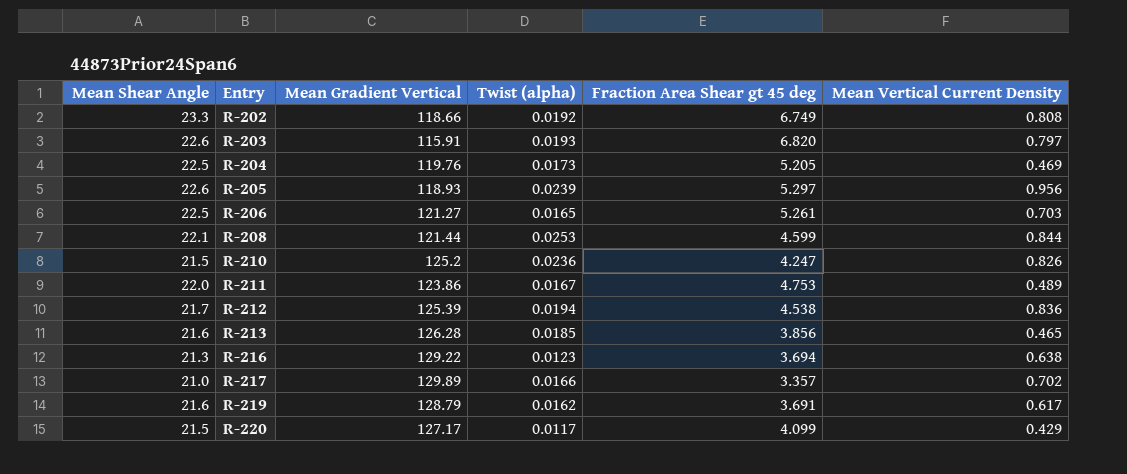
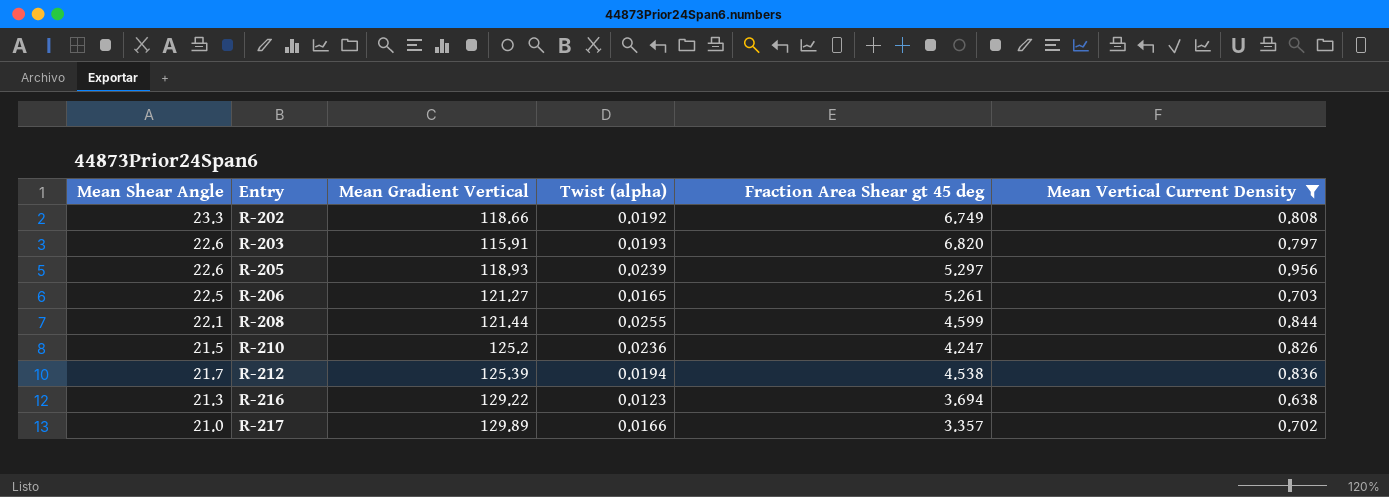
filter: none -> Mean Vertical Current Density >= 0.638
R-208 | Twist (alpha): 0.0253 -> 0.0255

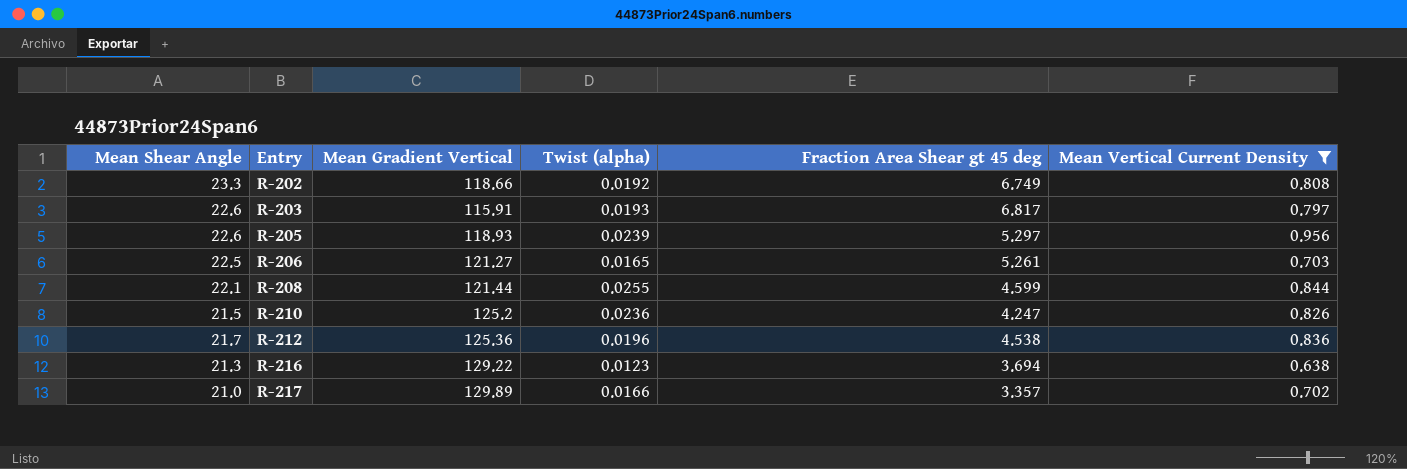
R-203 | Fraction Area Shear gt 45 deg: 6.820 -> 6.817
R-212 | Mean Gradient Vertical: 125.39 -> 125.36
R-212 | Twist (alpha): 0.0194 -> 0.0196

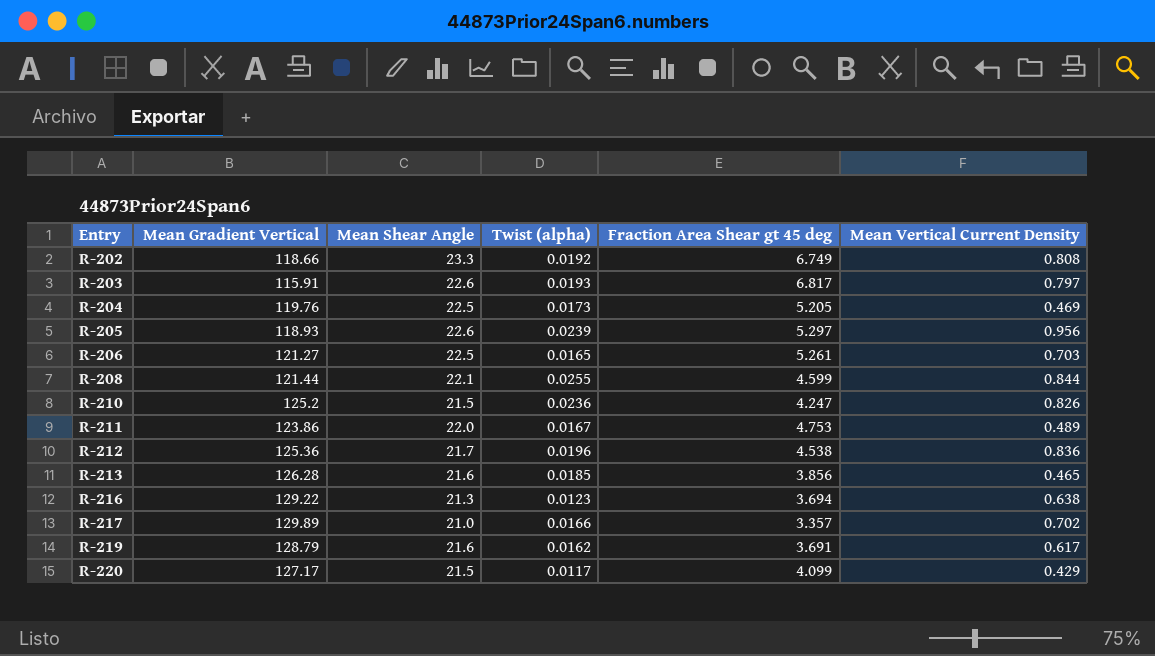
filter: Mean Vertical Current Density >= 0.638 -> none
column Mean Shear Angle | position: 1 -> 3

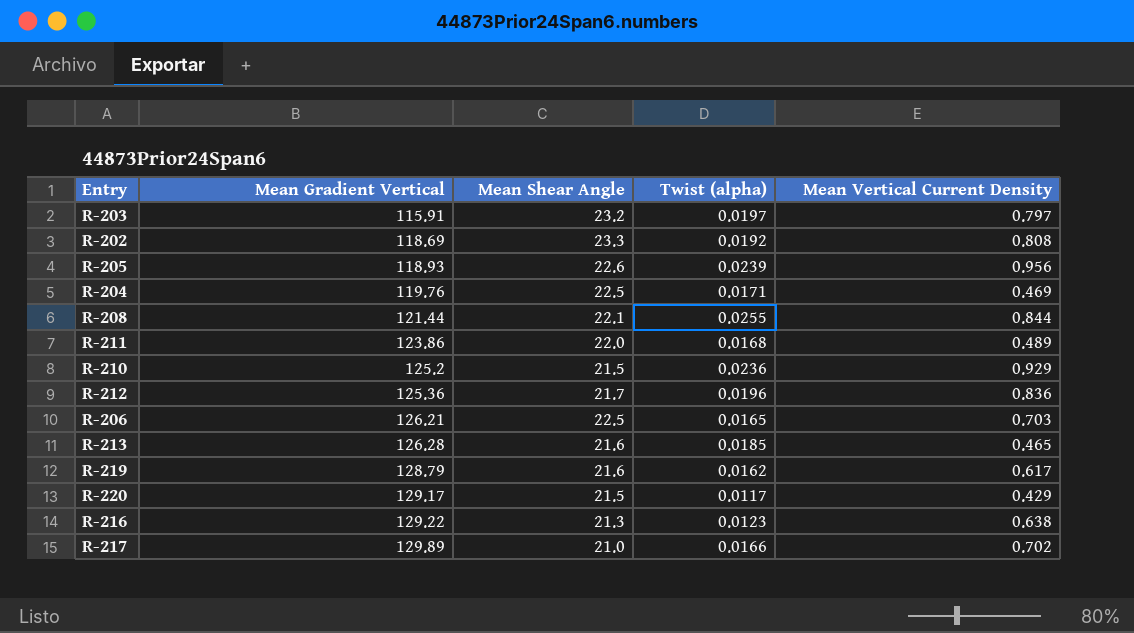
row order: Entry ascending -> Mean Gradient Vertical ascending
column Fraction Area Shear gt 45 deg | position: 5 -> none
R-203 | Mean Shear Angle: 22.6 -> 23.2
R-203 | Twist (alpha): 0.0193 -> 0.0197
R-202 | Mean Gradient Vertical: 118.66 -> 118.69
R-204 | Twist (alpha): 0.0173 -> 0.0171
R-211 | Twist (alpha): 0.0167 -> 0.0168
R-210 | Mean Vertical Current Density: 0.826 -> 0.929
R-206 | Mean Gradient Vertical: 121.27 -> 126.21
R-220 | Mean Gradient Vertical: 127.17 -> 129.17

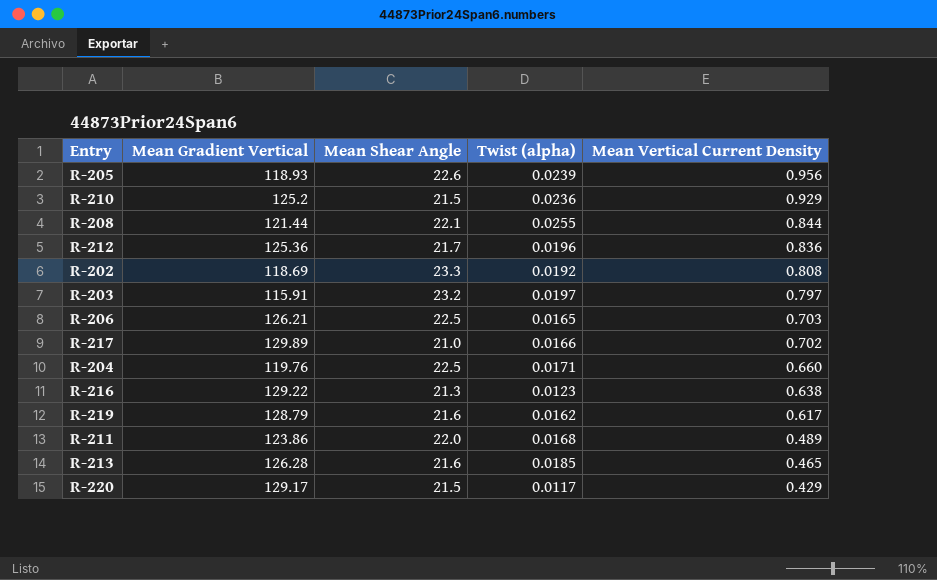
row order: Mean Gradient Vertical ascending -> Mean Vertical Current Density descending
R-204 | Mean Vertical Current Density: 0.469 -> 0.660

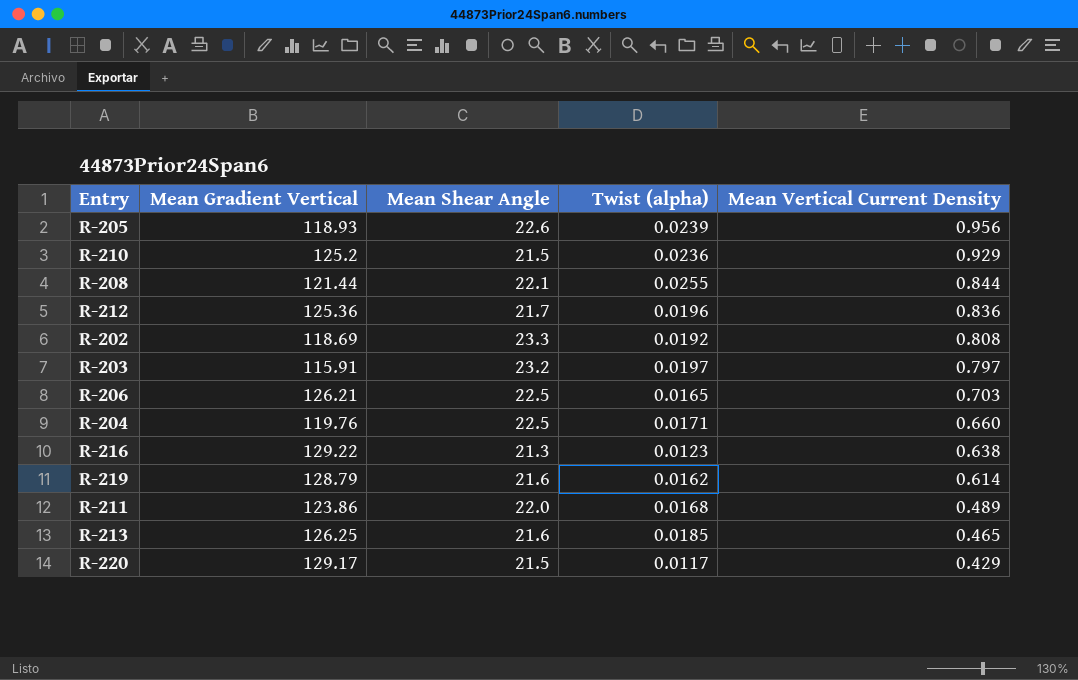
row R-217: 129.89 | 21.0 | 0.0166 | 0.702 -> none
R-219 | Mean Vertical Current Density: 0.617 -> 0.614
R-213 | Mean Gradient Vertical: 126.28 -> 126.25

